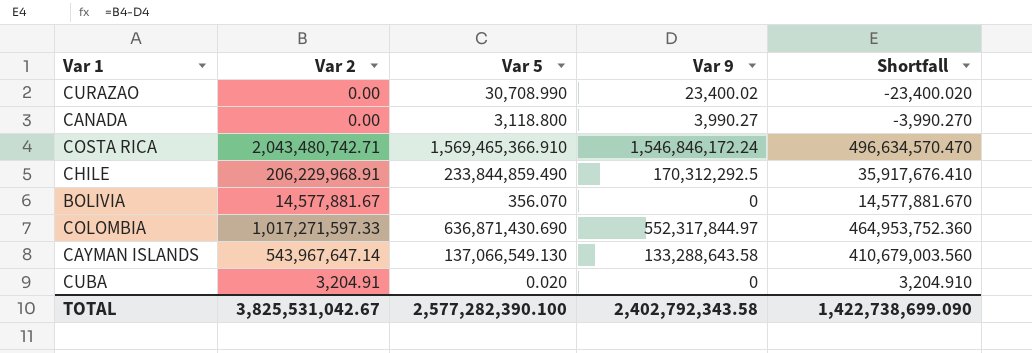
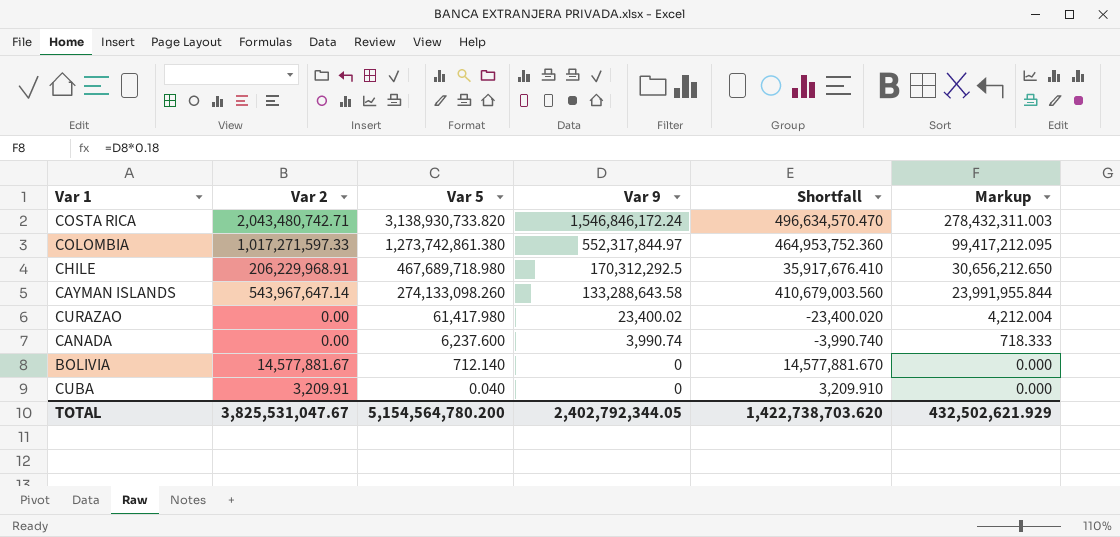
row order: none -> Var 5 descending
column Markup | formula: none -> [Var 9] * 0.18
COSTA RICA | Var 5: 1,569,465,366.910 -> 3,138,930,733.820
COLOMBIA | Var 5: 636,871,430.690 -> 1,273,742,861.380
CHILE | Var 5: 233,844,859.490 -> 467,689,718.980
CAYMAN ISLANDS | Var 5: 137,066,549.130 -> 274,133,098.260
CURAZAO | Var 5: 30,708.990 -> 61,417.980
CANADA | Var 5: 3,118.800 -> 6,237.600
CANADA | Var 9: 3,990.27 -> 3,990.74
CANADA | Shortfall: -3,990.270 -> -3,990.740
BOLIVIA | Var 5: 356.070 -> 712.140
CUBA | Var 2: 3,204.91 -> 3,209.91
CUBA | Var 5: 0.020 -> 0.040
CUBA | Shortfall: 3,204.910 -> 3,209.910
TOTAL | Var 2: 3,825,531,042.67 -> 3,825,531,047.67
TOTAL | Var 5: 2,577,282,390.100 -> 5,154,564,780.200
TOTAL | Var 9: 2,402,792,343.58 -> 2,402,792,344.05
TOTAL | Shortfall: 1,422,738,699.090 -> 1,422,738,703.620

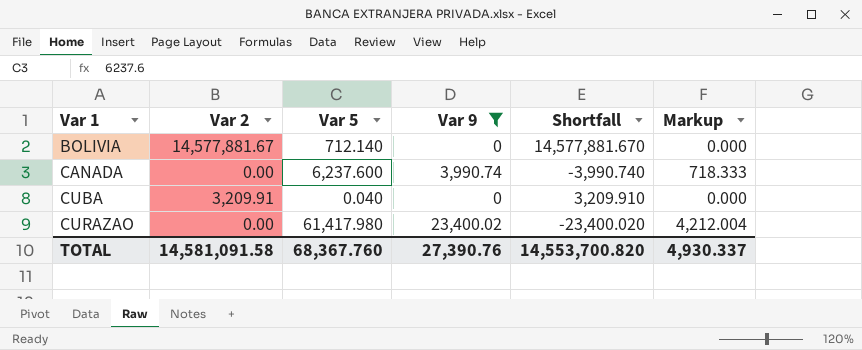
filter: none -> Var 9 <= 23,400.02
row order: Var 5 descending -> Var 1 ascending
TOTAL | Var 2: 3,825,531,047.67 -> 14,581,091.58
TOTAL | Var 5: 5,154,564,780.200 -> 68,367.760
TOTAL | Var 9: 2,402,792,344.05 -> 27,390.76
TOTAL | Shortfall: 1,422,738,703.620 -> 14,553,700.820
TOTAL | Markup: 432,502,621.929 -> 4,930.337

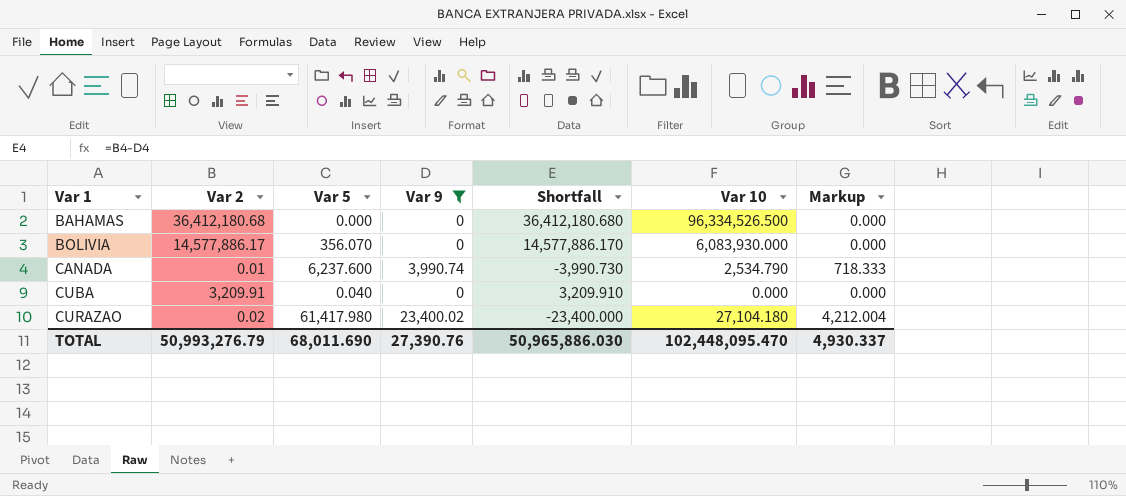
column Var 10 | position: none -> 6
row BAHAMAS: none -> 36,412,180.68 | 0.000 | 0 | 36,412,180.680 | 96,334,526.500 | 0.000
BOLIVIA | Var 2: 14,577,881.67 -> 14,577,886.17
BOLIVIA | Var 5: 712.140 -> 356.070
BOLIVIA | Shortfall: 14,577,881.670 -> 14,577,886.170
CANADA | Var 2: 0.00 -> 0.01
CANADA | Shortfall: -3,990.740 -> -3,990.730
CURAZAO | Var 2: 0.00 -> 0.02
CURAZAO | Shortfall: -23,400.020 -> -23,400.000
TOTAL | Var 2: 14,581,091.58 -> 50,993,276.79
TOTAL | Var 5: 68,367.760 -> 68,011.690
TOTAL | Shortfall: 14,553,700.820 -> 50,965,886.030

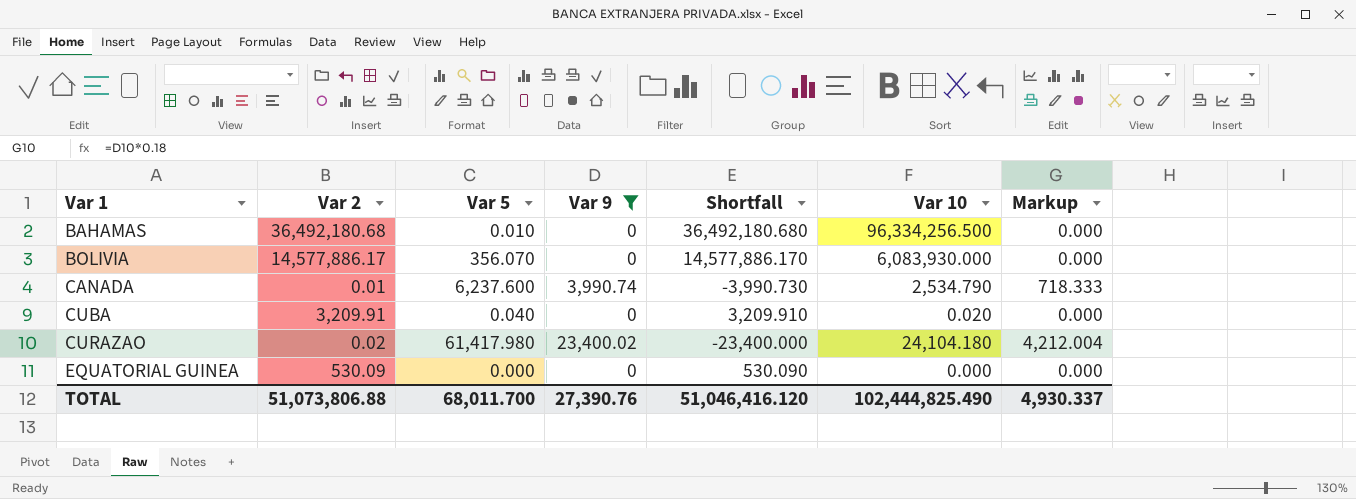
BAHAMAS | Var 2: 36,412,180.68 -> 36,492,180.68
BAHAMAS | Var 5: 0.000 -> 0.010
BAHAMAS | Shortfall: 36,412,180.680 -> 36,492,180.680
BAHAMAS | Var 10: 96,334,526.500 -> 96,334,256.500
CUBA | Var 10: 0.000 -> 0.020
CURAZAO | Var 10: 27,104.180 -> 24,104.180
row EQUATORIAL GUINEA: none -> 530.09 | 0.000 | 0 | 530.090 | 0.000 | 0.000
TOTAL | Var 2: 50,993,276.79 -> 51,073,806.88
TOTAL | Var 5: 68,011.690 -> 68,011.700
TOTAL | Shortfall: 50,965,886.030 -> 51,046,416.120
TOTAL | Var 10: 102,448,095.470 -> 102,444,825.490

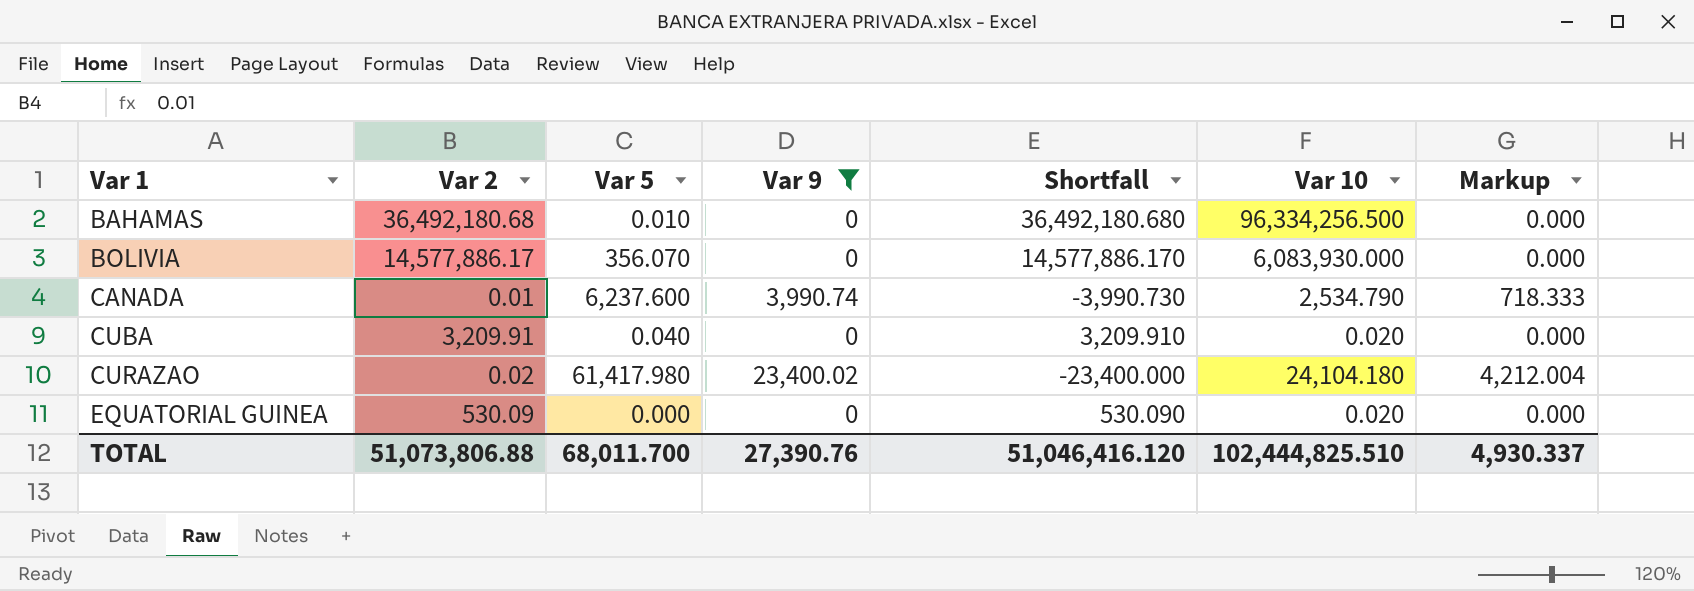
EQUATORIAL GUINEA | Var 10: 0.000 -> 0.020
TOTAL | Var 10: 102,444,825.490 -> 102,444,825.510

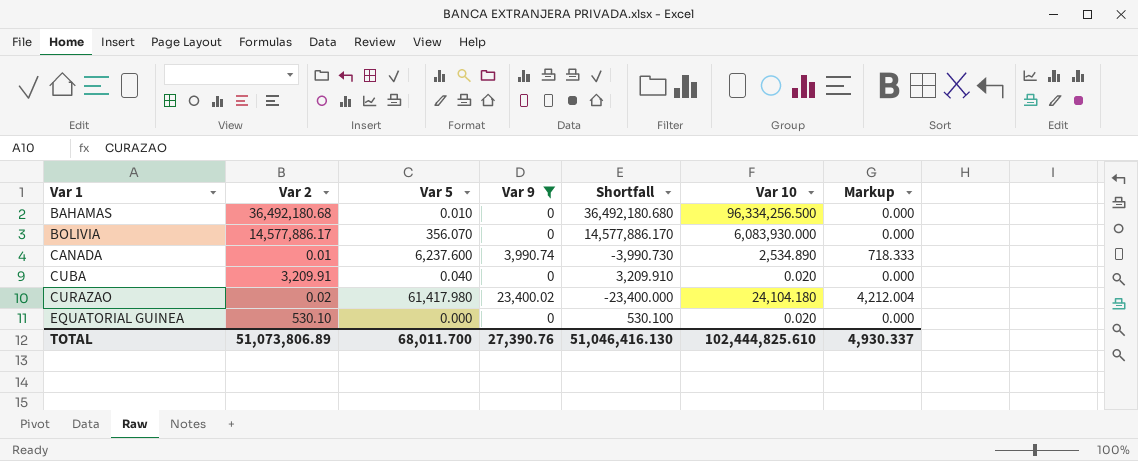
CANADA | Var 10: 2,534.790 -> 2,534.890
EQUATORIAL GUINEA | Var 2: 530.09 -> 530.10
EQUATORIAL GUINEA | Shortfall: 530.090 -> 530.100
TOTAL | Var 2: 51,073,806.88 -> 51,073,806.89
TOTAL | Shortfall: 51,046,416.120 -> 51,046,416.130
TOTAL | Var 10: 102,444,825.510 -> 102,444,825.610

